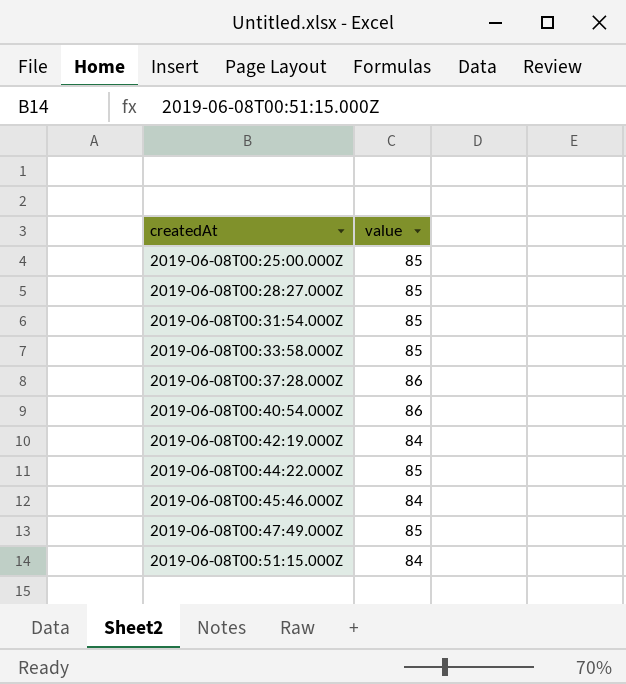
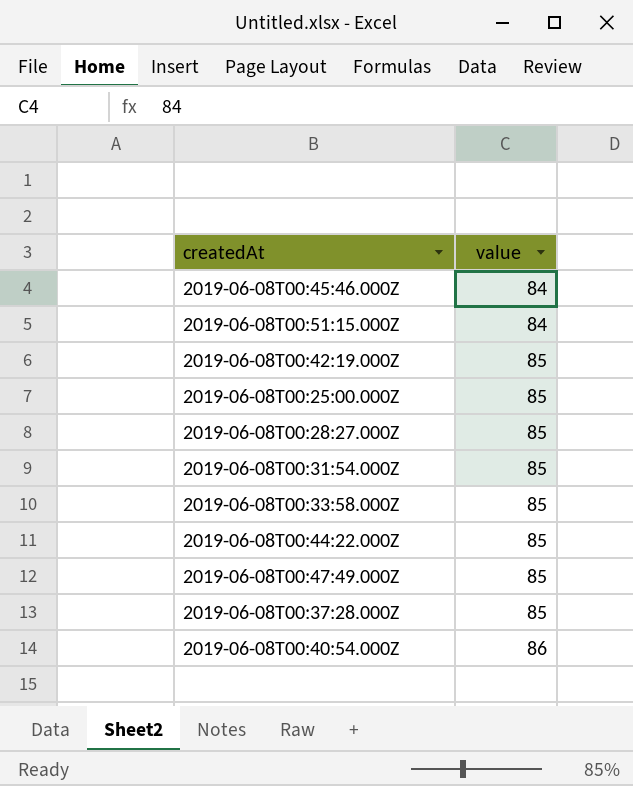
row order: createdAt ascending -> value ascending
2019-06-08T00:42:19.000Z | value: 84 -> 85
2019-06-08T00:37:28.000Z | value: 86 -> 85

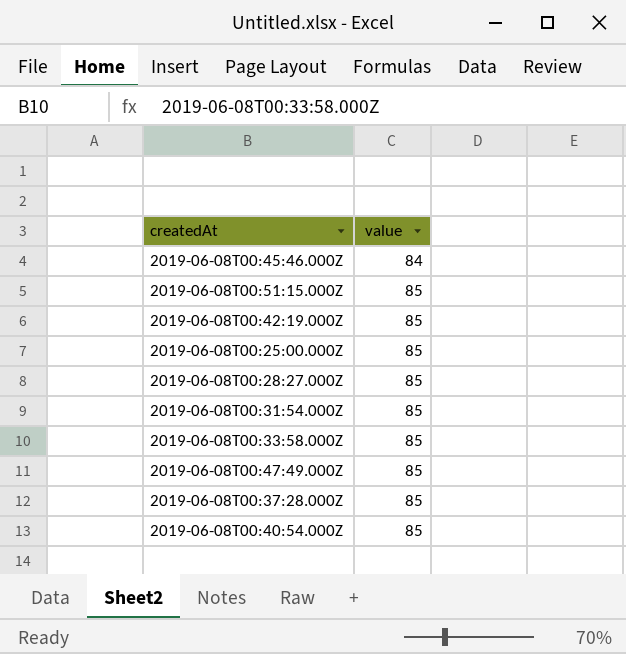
row 2019-06-08T00:44:22.000Z: 85 -> none
2019-06-08T00:51:15.000Z | value: 84 -> 85
2019-06-08T00:40:54.000Z | value: 86 -> 85

